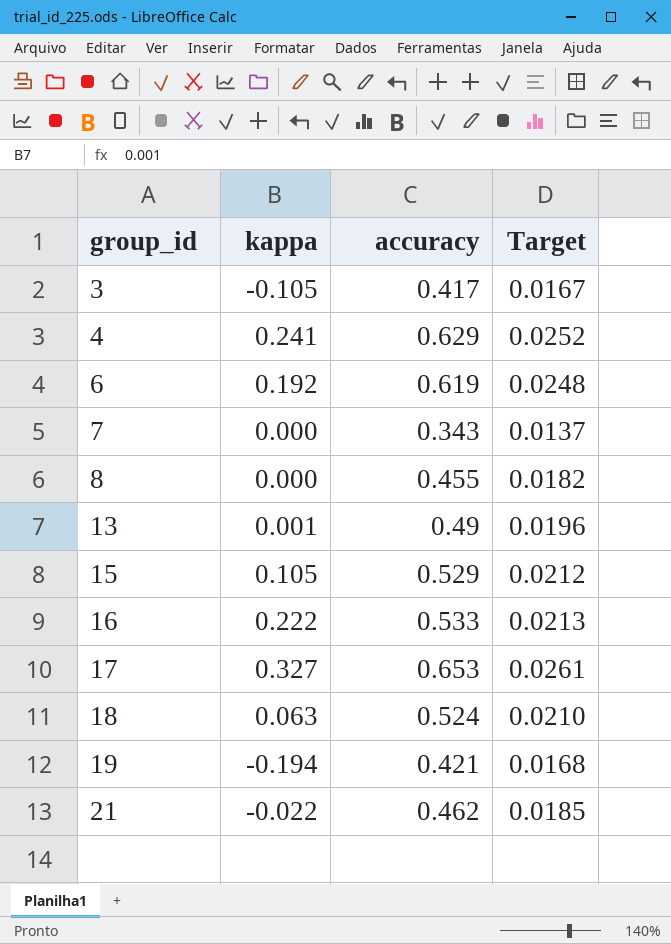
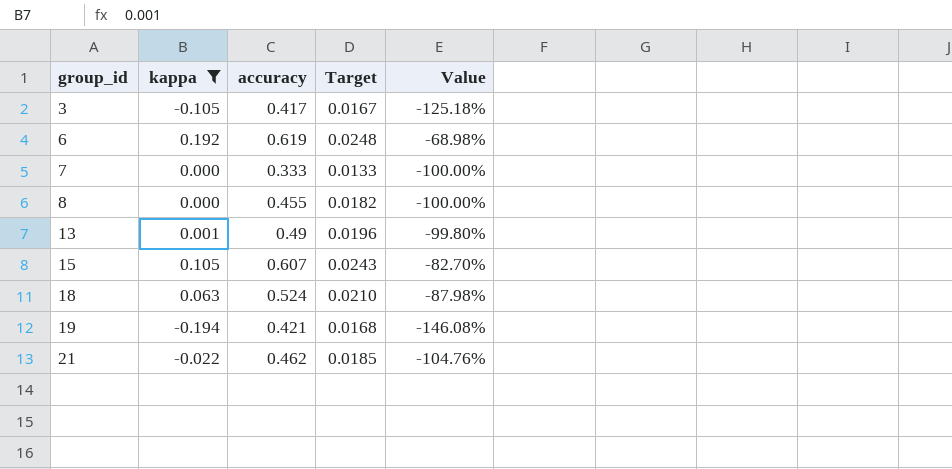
filter: none -> kappa <= 0.192
column Value | formula: none -> ([kappa] - [accuracy]) / [accuracy]
7 | accuracy: 0.343 -> 0.333
7 | Target: 0.0137 -> 0.0133
15 | accuracy: 0.529 -> 0.607
15 | Target: 0.0212 -> 0.0243

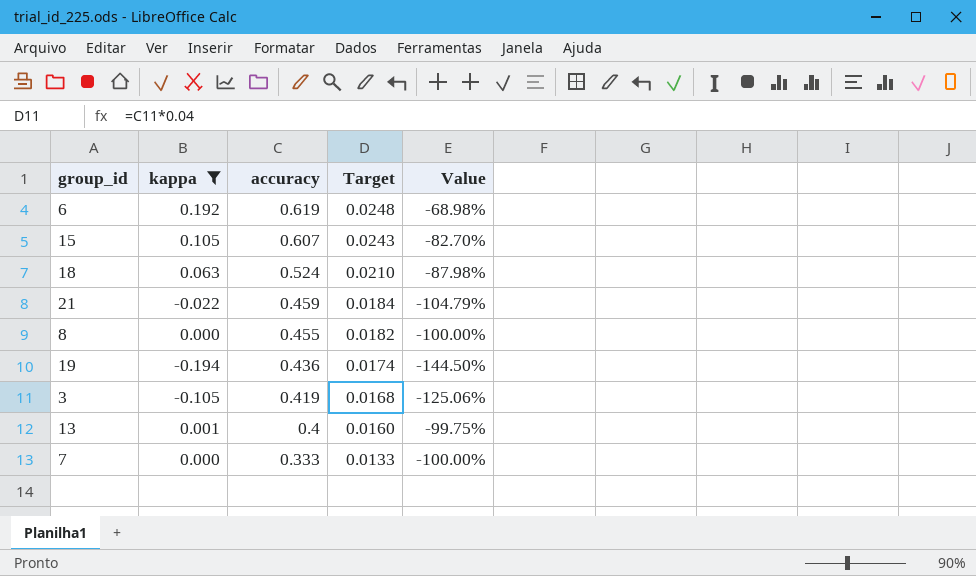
row order: group_id ascending -> accuracy descending
21 | accuracy: 0.462 -> 0.459
21 | Target: 0.0185 -> 0.0184
21 | Value: -104.76% -> -104.79%
19 | accuracy: 0.421 -> 0.436
19 | Target: 0.0168 -> 0.0174
19 | Value: -146.08% -> -144.50%
3 | accuracy: 0.417 -> 0.419
3 | Target: 0.0167 -> 0.0168
3 | Value: -125.18% -> -125.06%
13 | accuracy: 0.49 -> 0.4
13 | Target: 0.0196 -> 0.0160
13 | Value: -99.80% -> -99.75%

